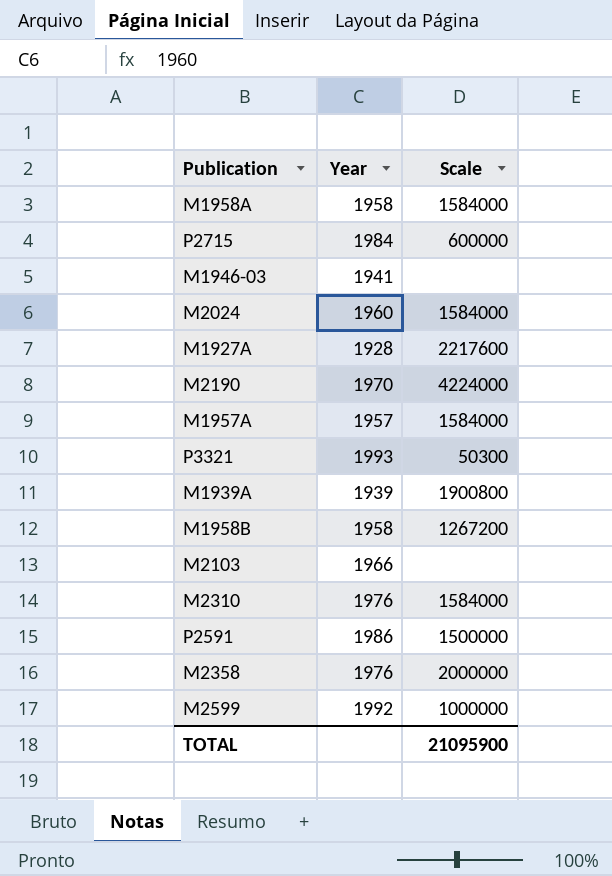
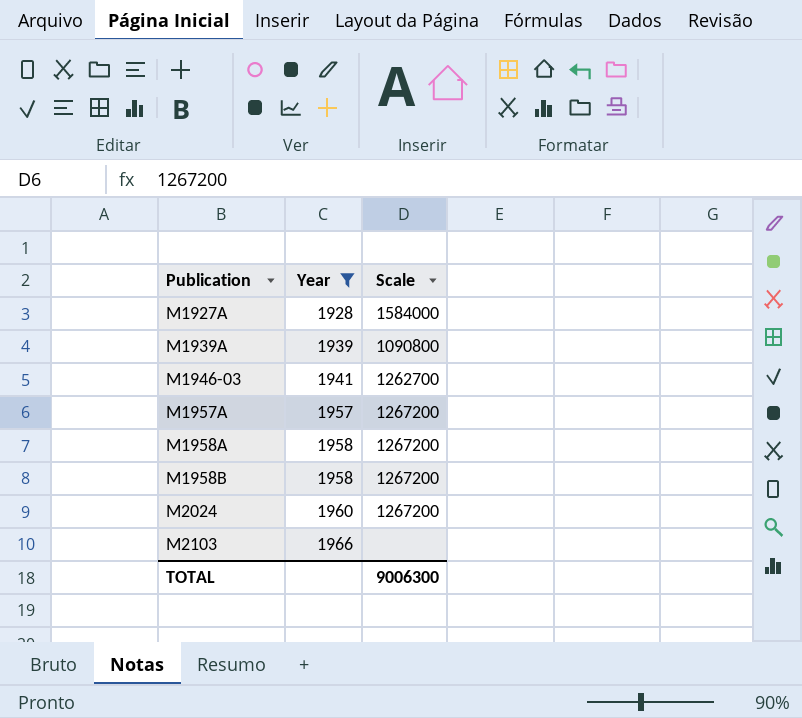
filter: none -> Year <= 1966
row order: none -> Publication ascending
M1927A | Scale: 2217600 -> 1584000
M1939A | Scale: 1900800 -> 1090800
M1946-03 | Scale: none -> 1262700
M1957A | Scale: 1584000 -> 1267200
M1958A | Scale: 1584000 -> 1267200
M2024 | Scale: 1584000 -> 1267200
TOTAL | Scale: 21095900 -> 9006300

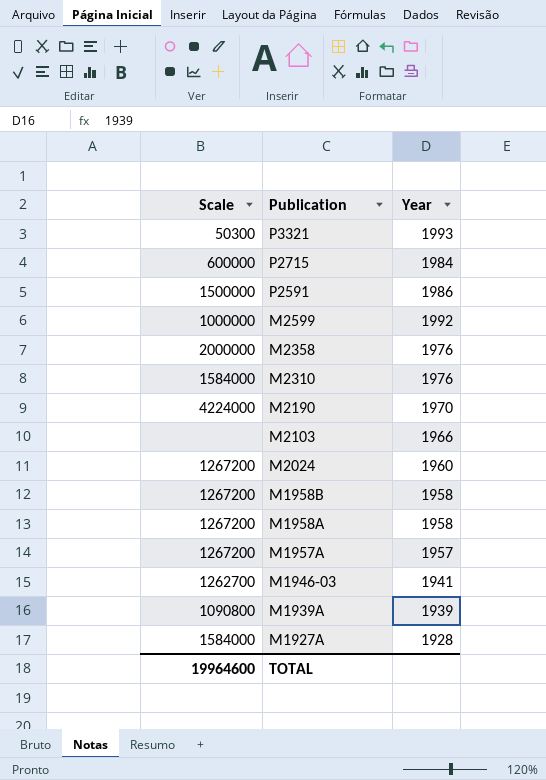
filter: Year <= 1966 -> none
row order: Publication ascending -> Publication descending
column Scale | position: 3 -> 1
TOTAL | Scale: 9006300 -> 19964600

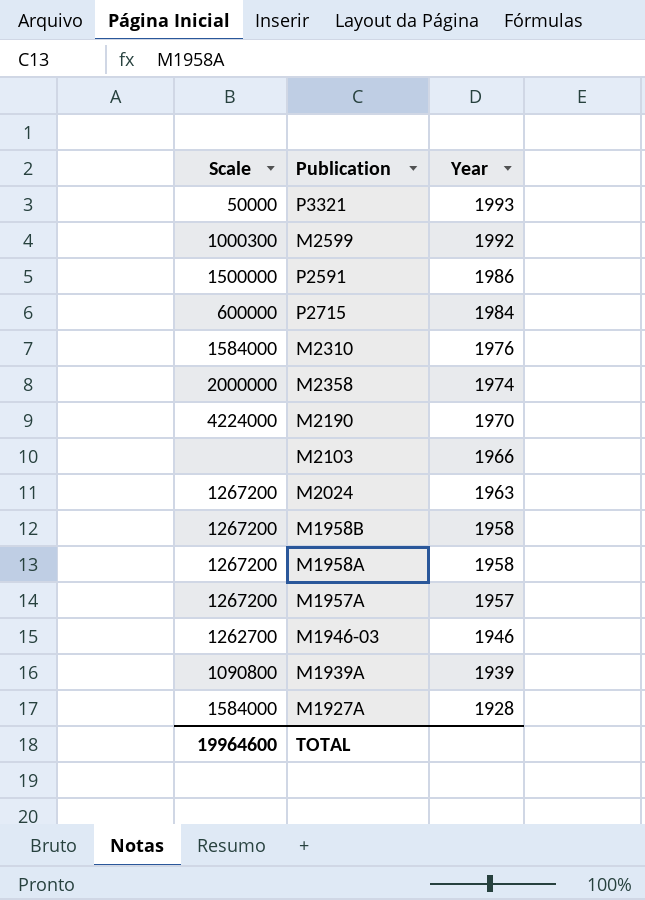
row order: Publication descending -> Year descending
P3321 | Scale: 50300 -> 50000
M2599 | Scale: 1000000 -> 1000300
M2358 | Year: 1976 -> 1974
M2024 | Year: 1960 -> 1963
M1946-03 | Year: 1941 -> 1946

